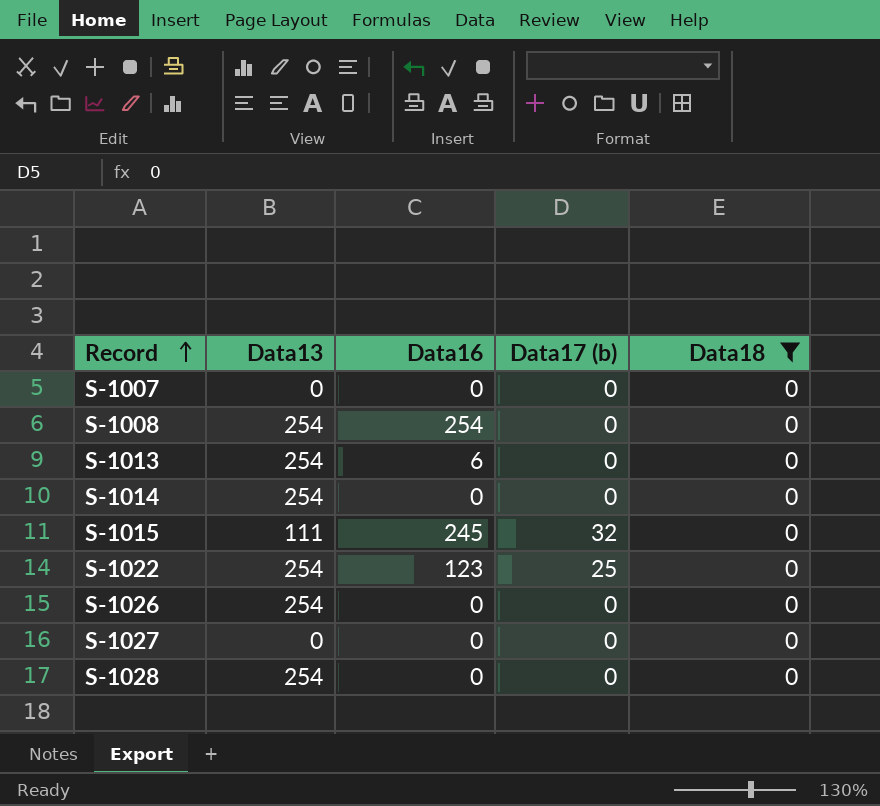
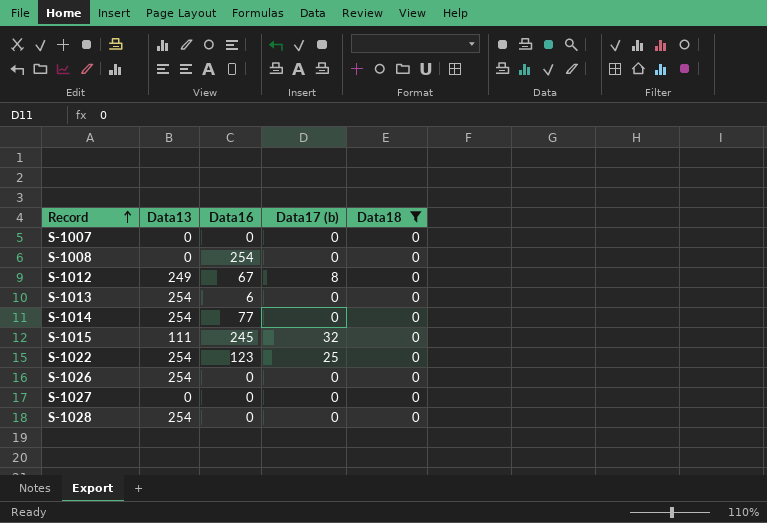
S-1008 | Data13: 254 -> 0
row S-1012: none -> 249 | 67 | 8 | 0
S-1014 | Data16: 0 -> 77

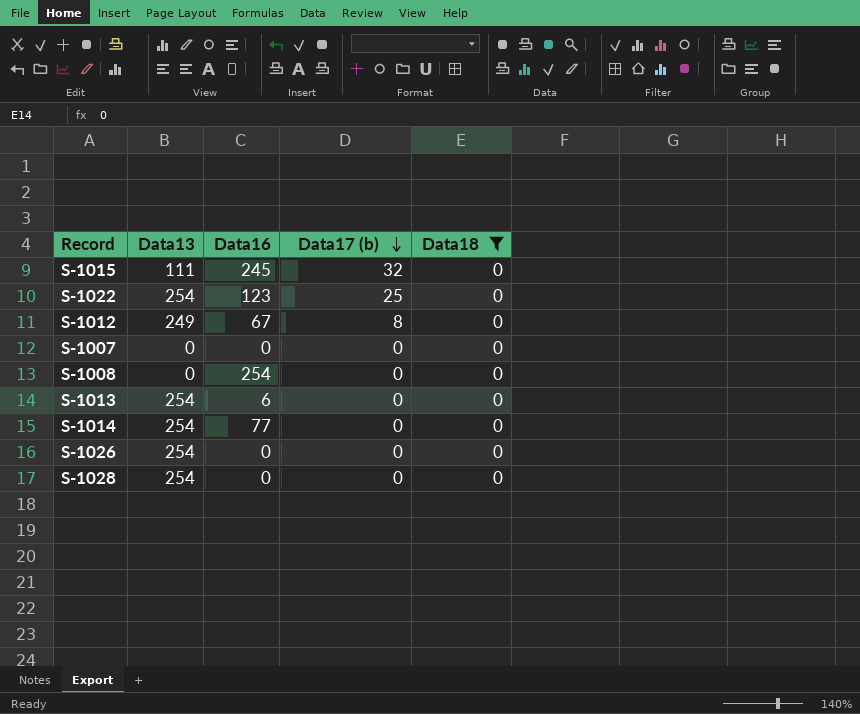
row order: Record ascending -> Data17 (b) descending
row S-1027: 0 | 0 | 0 | 0 -> none

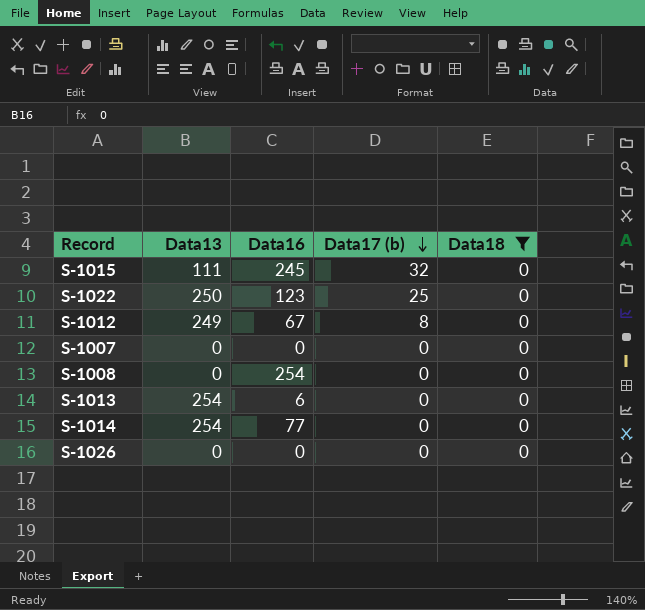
row S-1028: 254 | 0 | 0 | 0 -> none
S-1022 | Data13: 254 -> 250
S-1026 | Data13: 254 -> 0

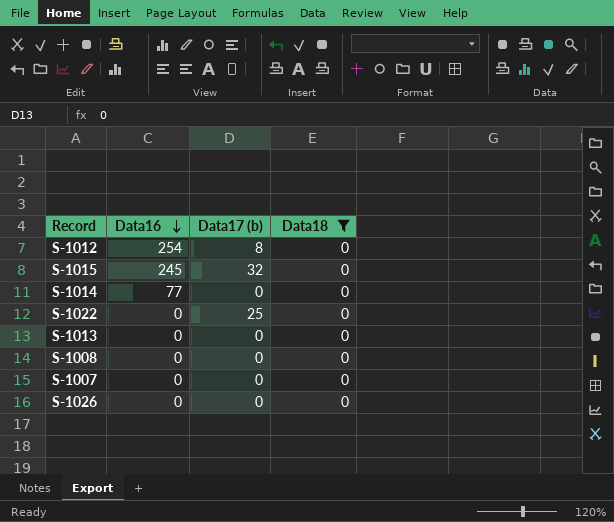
row order: Data17 (b) descending -> Data16 descending
column Data13 | position: 2 -> none
S-1012 | Data16: 67 -> 254
S-1022 | Data16: 123 -> 0
S-1013 | Data16: 6 -> 0
S-1008 | Data16: 254 -> 0

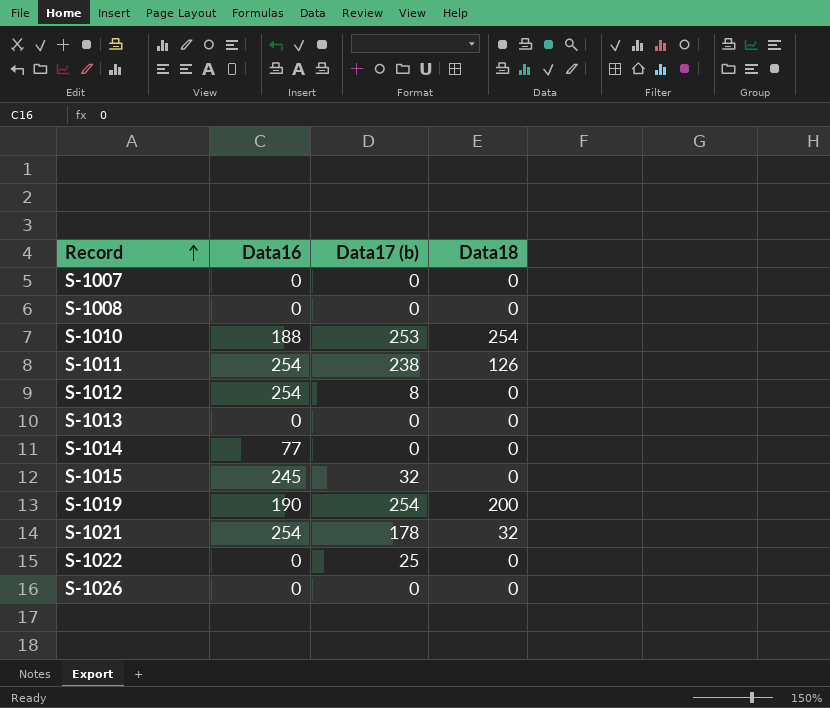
filter: Data18 = 0 -> none
row order: Data16 descending -> Record ascending

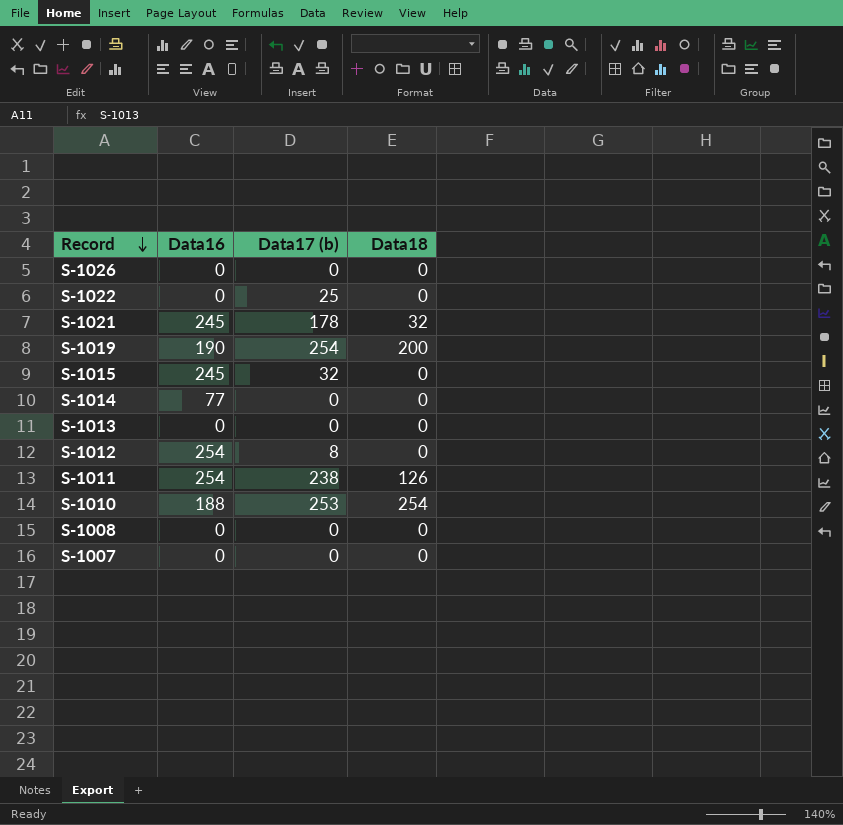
row order: Record ascending -> Record descending
S-1021 | Data16: 254 -> 245

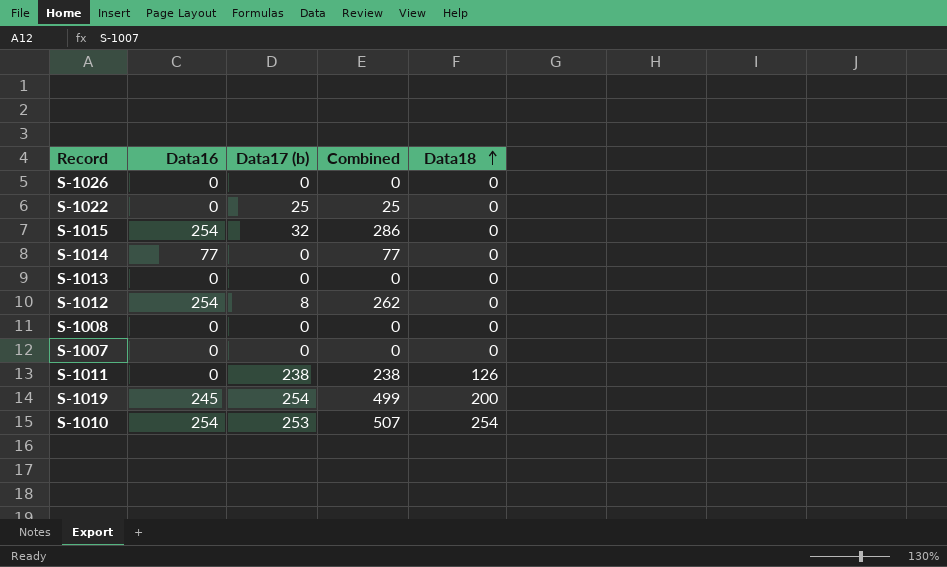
row order: Record descending -> Data18 ascending
column Combined | formula: none -> [Data16] + [Data17 (b)]
row S-1021: 245 | 178 | 32 -> none
S-1015 | Data16: 245 -> 254
S-1011 | Data16: 254 -> 0
S-1019 | Data16: 190 -> 245
S-1010 | Data16: 188 -> 254

